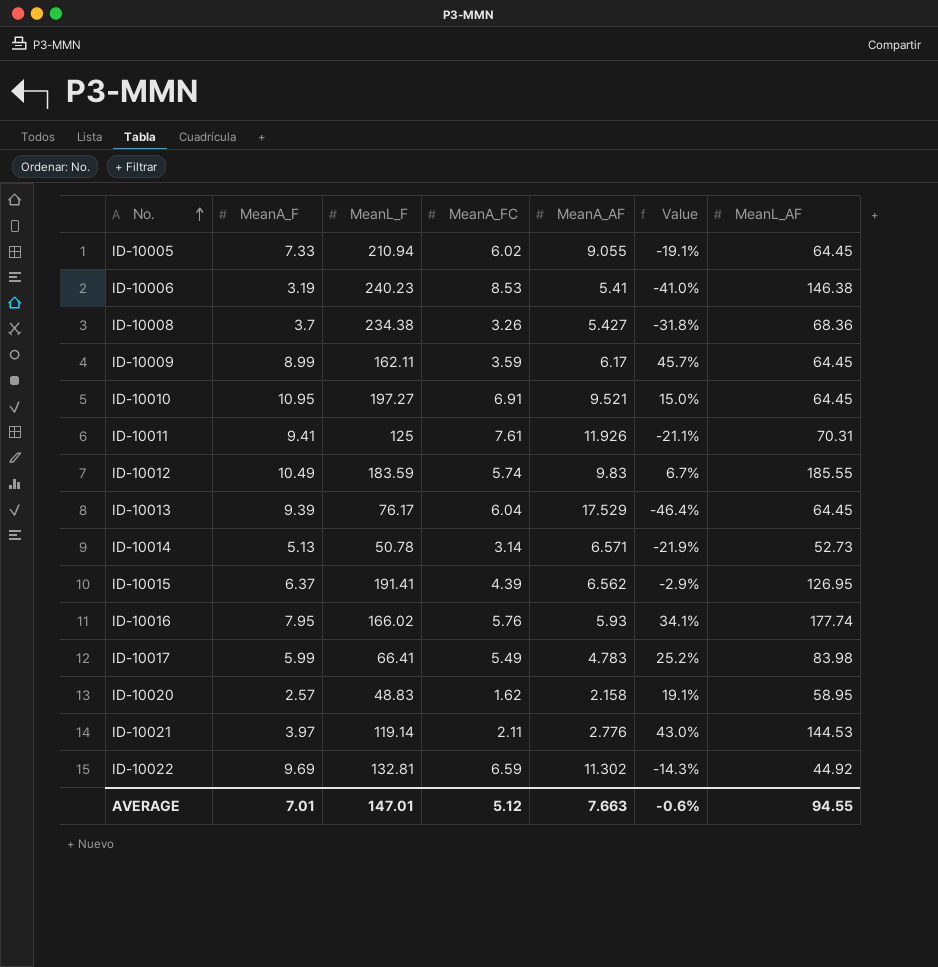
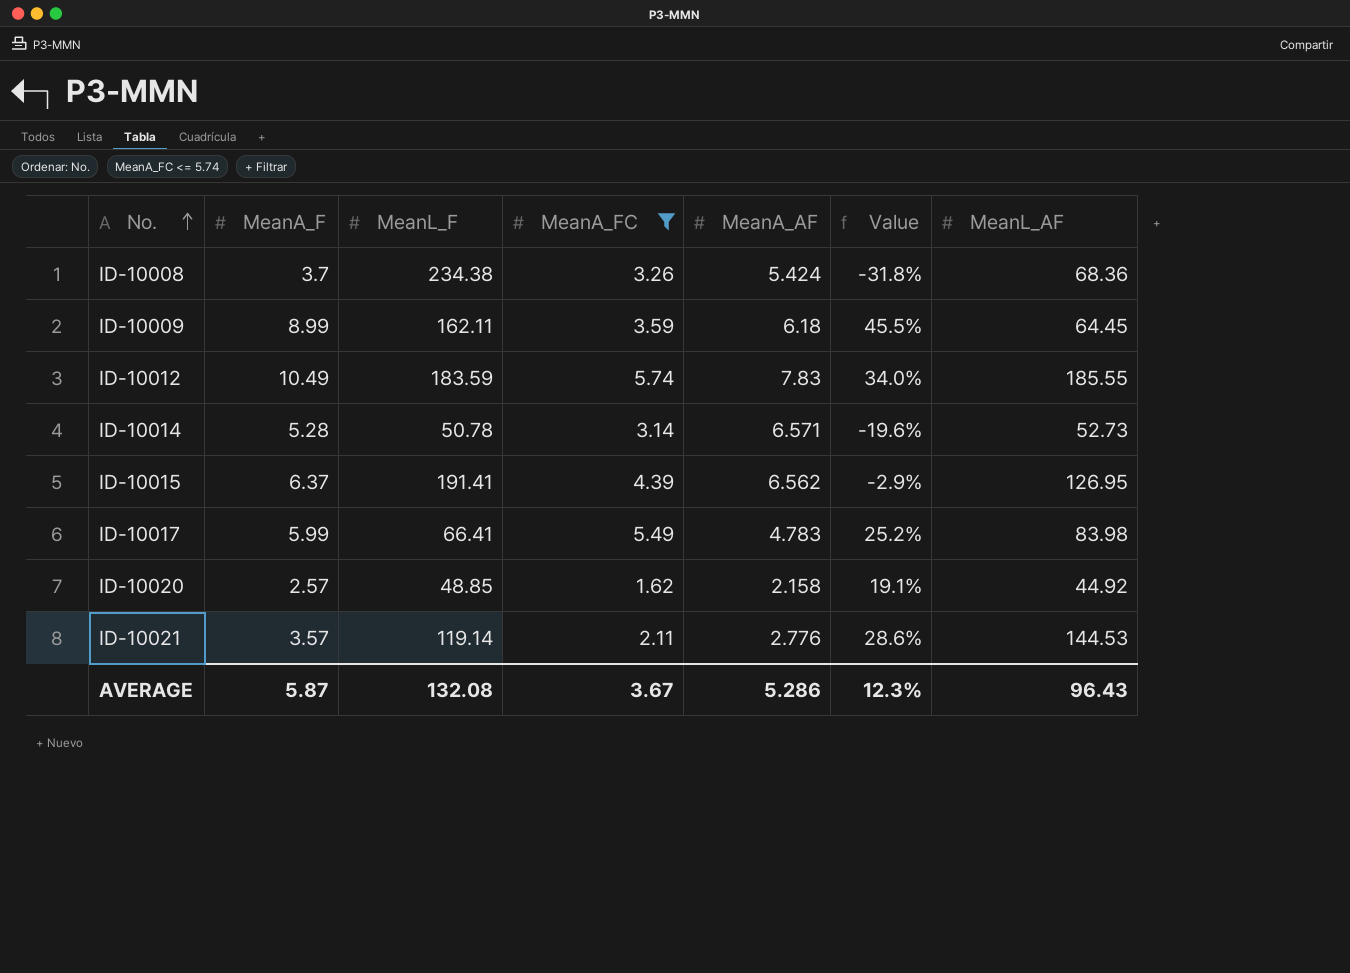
filter: none -> MeanA_FC <= 5.74
ID-10008 | MeanA_AF: 5.427 -> 5.424
ID-10009 | MeanA_AF: 6.17 -> 6.18
ID-10009 | Value: 45.7% -> 45.5%
ID-10012 | MeanA_AF: 9.83 -> 7.83
ID-10012 | Value: 6.7% -> 34.0%
ID-10014 | MeanA_F: 5.13 -> 5.28
ID-10014 | Value: -21.9% -> -19.6%
ID-10020 | MeanL_F: 48.83 -> 48.85
ID-10020 | MeanL_AF: 58.95 -> 44.92
ID-10021 | MeanA_F: 3.97 -> 3.57
ID-10021 | Value: 43.0% -> 28.6%
AVERAGE | MeanA_F: 7.01 -> 5.87
AVERAGE | MeanL_F: 147.01 -> 132.08
AVERAGE | MeanA_FC: 5.12 -> 3.67
AVERAGE | MeanA_AF: 7.663 -> 5.286
AVERAGE | Value: -0.6% -> 12.3%
AVERAGE | MeanL_AF: 94.55 -> 96.43

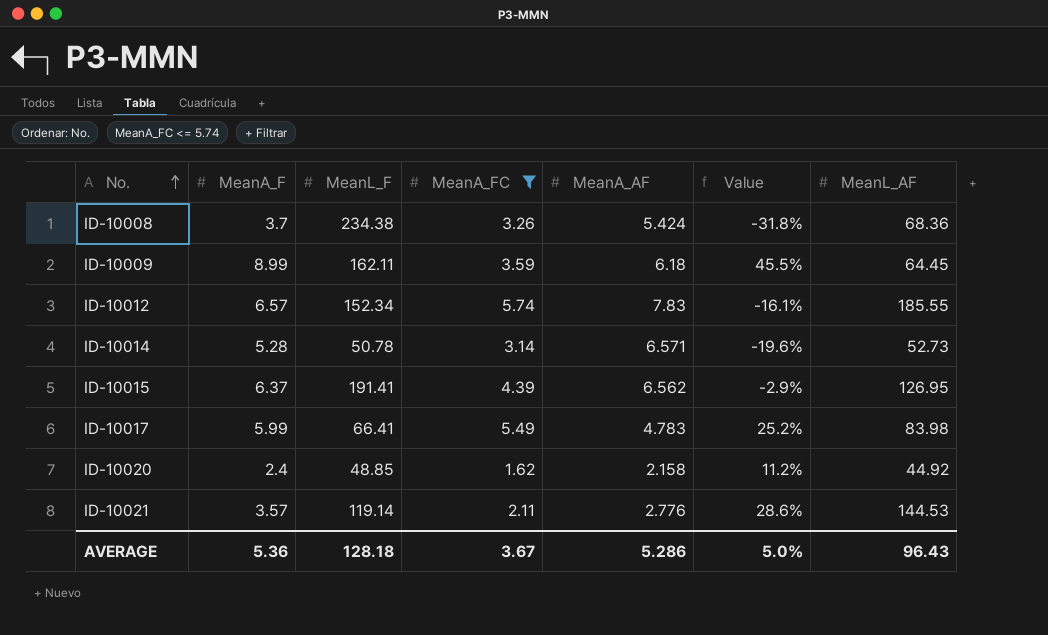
ID-10012 | MeanA_F: 10.49 -> 6.57
ID-10012 | MeanL_F: 183.59 -> 152.34
ID-10012 | Value: 34.0% -> -16.1%
ID-10020 | MeanA_F: 2.57 -> 2.4
ID-10020 | Value: 19.1% -> 11.2%
AVERAGE | MeanA_F: 5.87 -> 5.36
AVERAGE | MeanL_F: 132.08 -> 128.18
AVERAGE | Value: 12.3% -> 5.0%

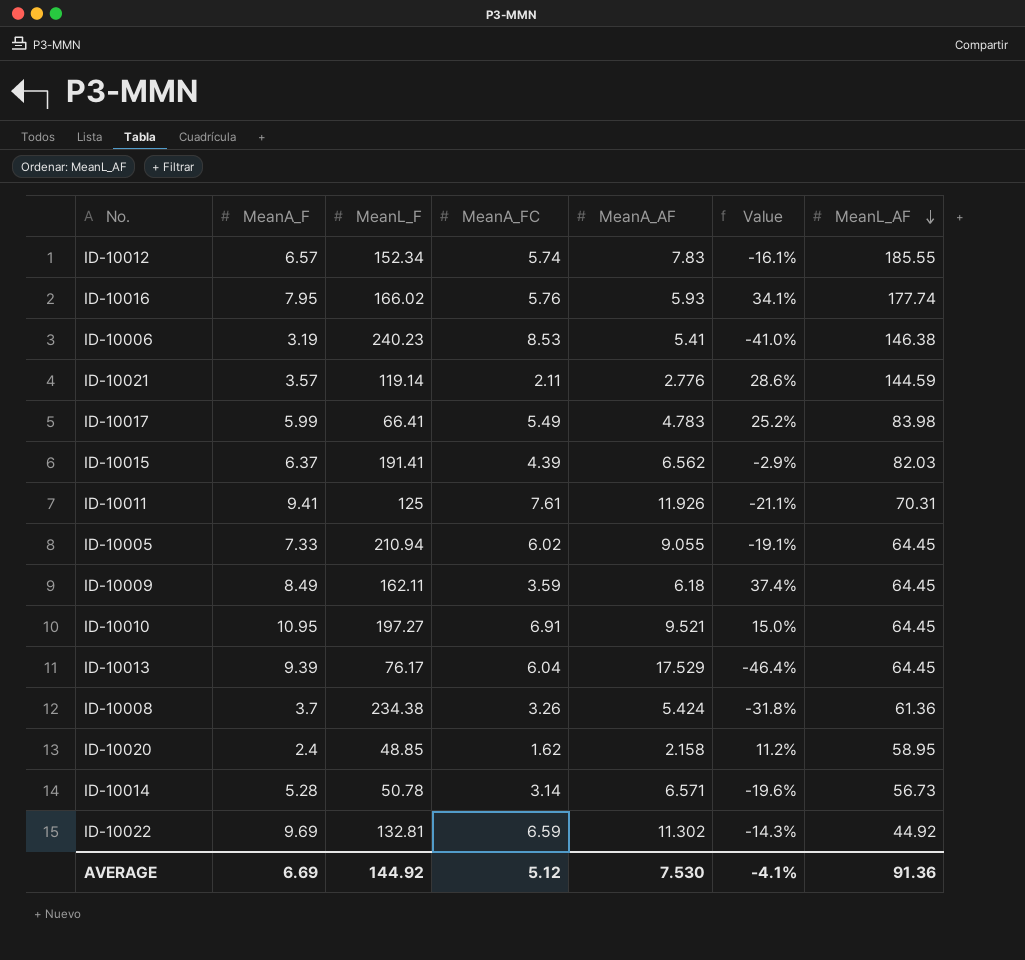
filter: MeanA_FC <= 5.74 -> none
row order: No. ascending -> MeanL_AF descending
ID-10021 | MeanL_AF: 144.53 -> 144.59
ID-10015 | MeanL_AF: 126.95 -> 82.03
ID-10009 | MeanA_F: 8.99 -> 8.49
ID-10009 | Value: 45.5% -> 37.4%
ID-10008 | MeanL_AF: 68.36 -> 61.36
ID-10020 | MeanL_AF: 44.92 -> 58.95
ID-10014 | MeanL_AF: 52.73 -> 56.73
AVERAGE | MeanA_F: 5.36 -> 6.69
AVERAGE | MeanL_F: 128.18 -> 144.92
AVERAGE | MeanA_FC: 3.67 -> 5.12
AVERAGE | MeanA_AF: 5.286 -> 7.530
AVERAGE | Value: 5.0% -> -4.1%
AVERAGE | MeanL_AF: 96.43 -> 91.36

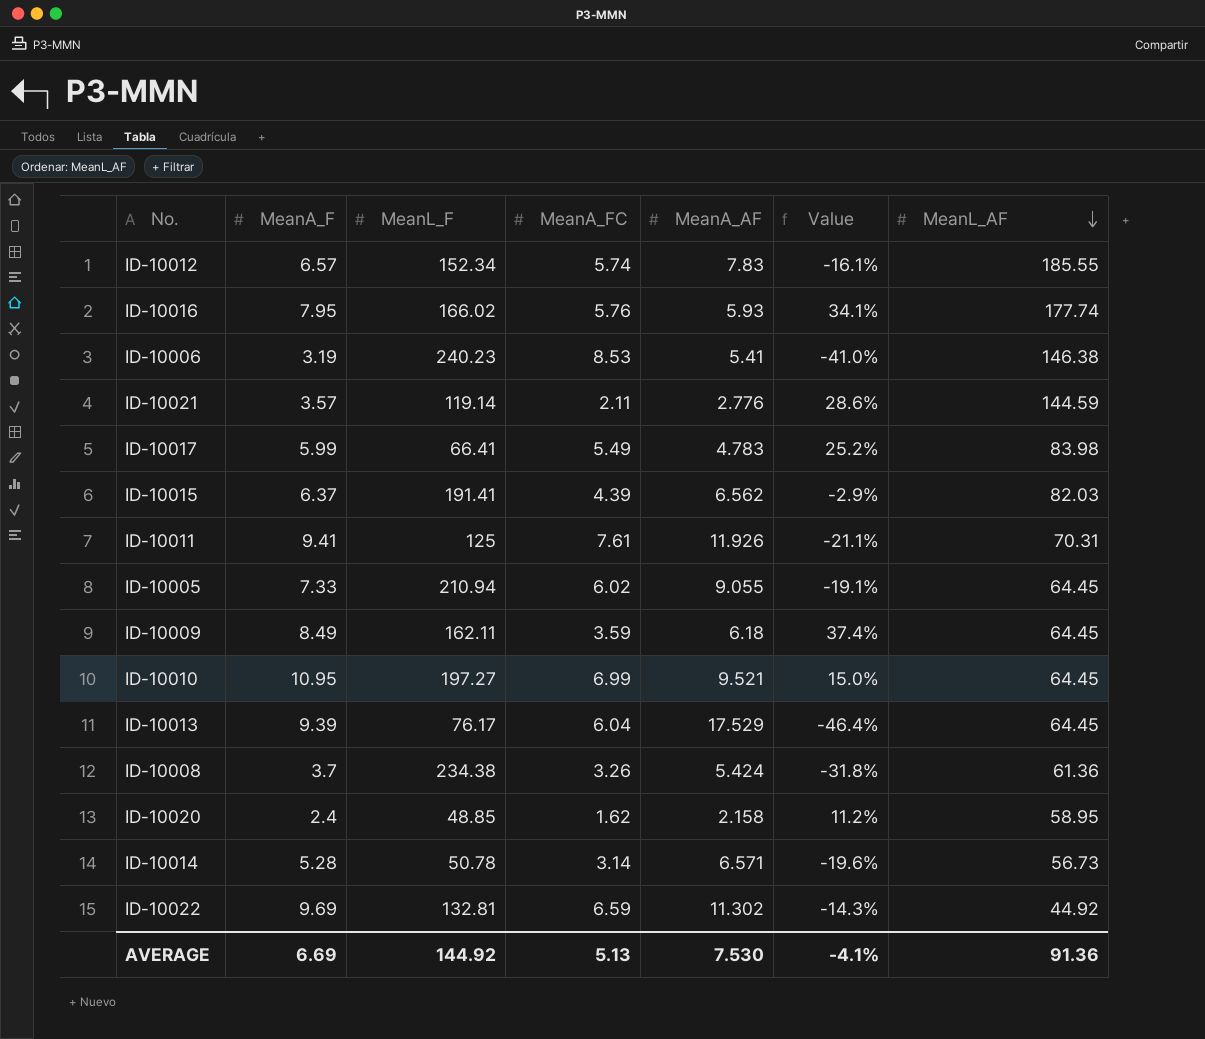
ID-10010 | MeanA_FC: 6.91 -> 6.99
AVERAGE | MeanA_FC: 5.12 -> 5.13

